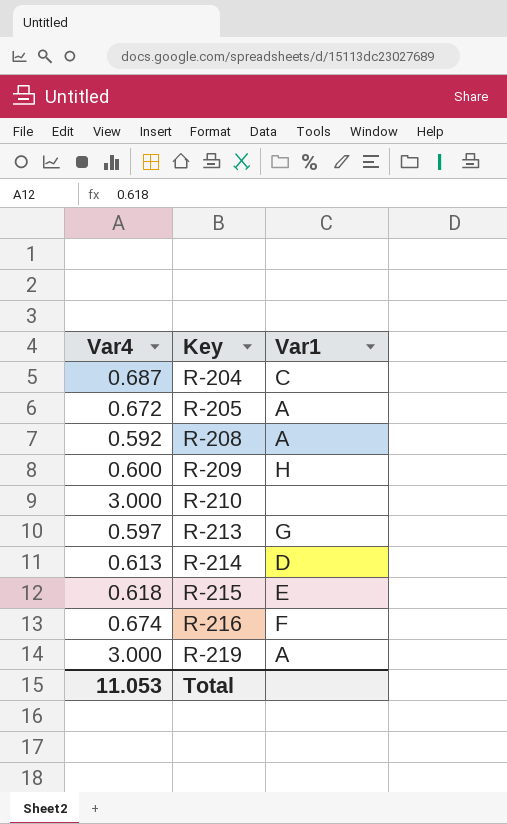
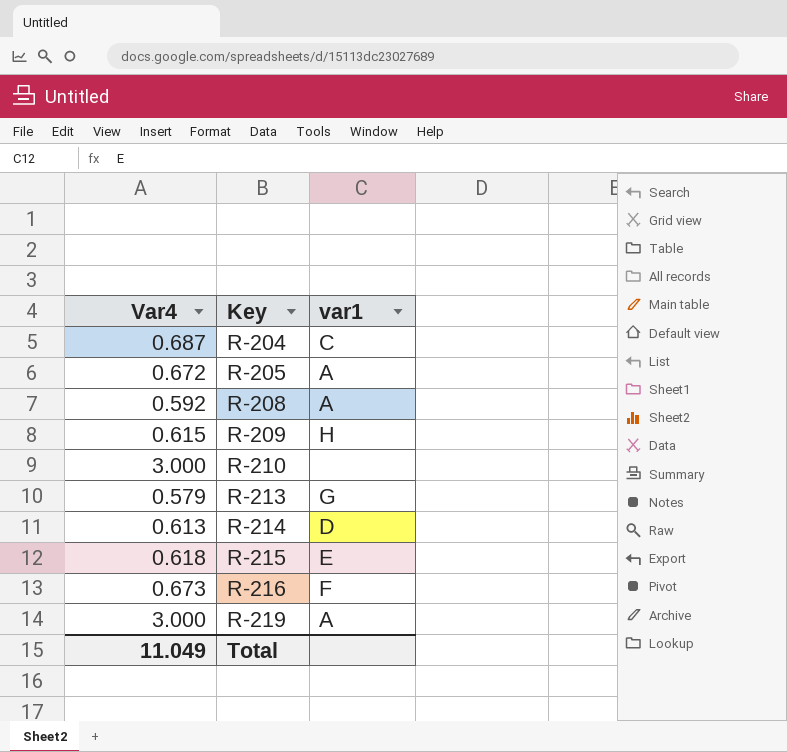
column name: Var1 -> var1
R-209 | Var4: 0.600 -> 0.615
R-213 | Var4: 0.597 -> 0.579
R-216 | Var4: 0.674 -> 0.673
Total | Var4: 11.053 -> 11.049

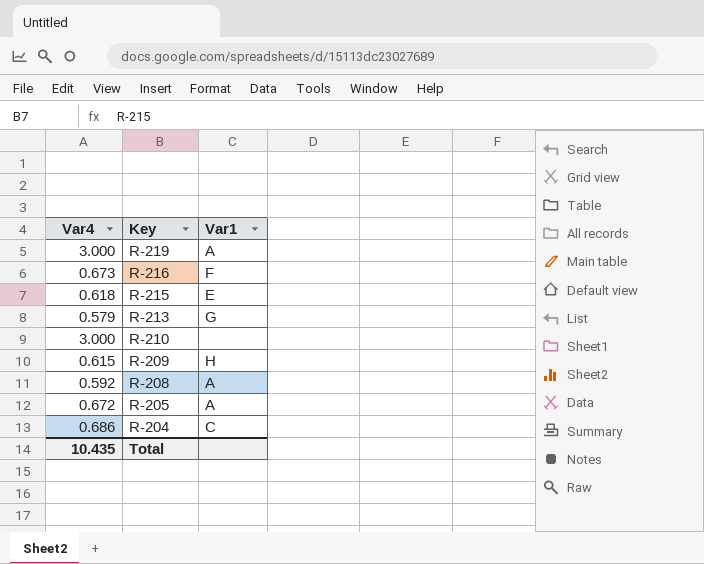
row order: Key ascending -> Key descending
column name: var1 -> Var1
row R-214: 0.613 | D -> none
R-204 | Var4: 0.687 -> 0.686
Total | Var4: 11.049 -> 10.435

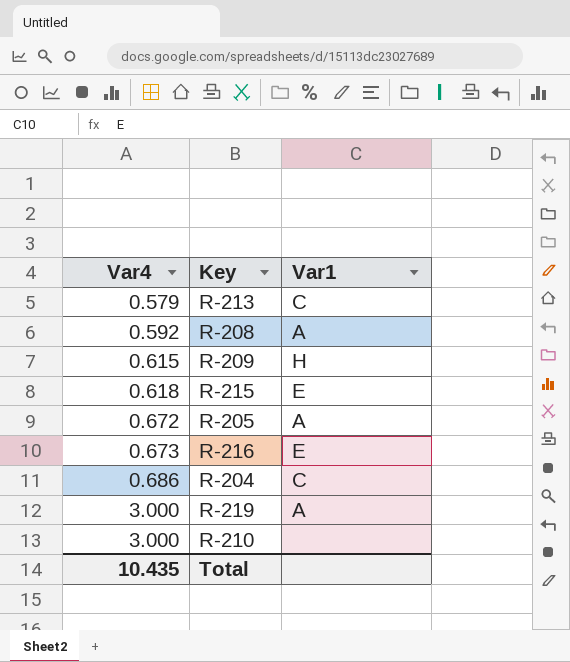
row order: Key descending -> Var4 ascending
R-213 | Var1: G -> C
R-216 | Var1: F -> E

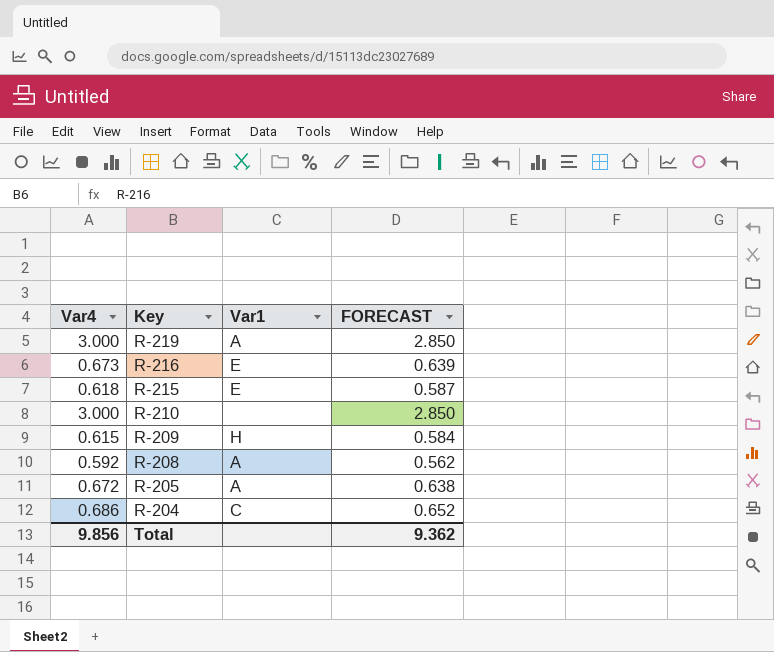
row order: Var4 ascending -> Key descending
column FORECAST | formula: none -> [Var4] * 0.95
row R-213: 0.579 | C -> none
Total | Var4: 10.435 -> 9.856

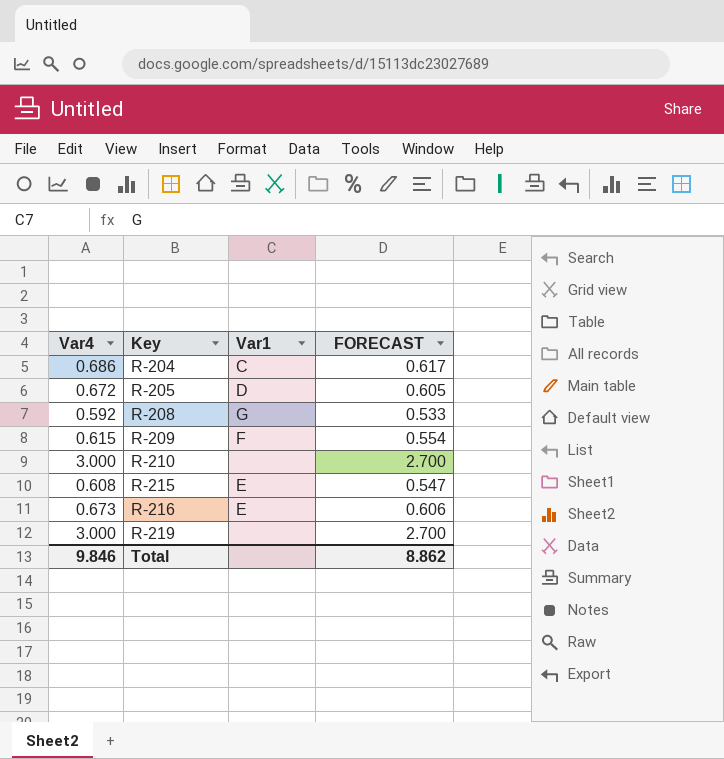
row order: Key descending -> Key ascending
column FORECAST | formula: [Var4] * 0.95 -> [Var4] * 0.9
R-205 | Var1: A -> D
R-208 | Var1: A -> G
R-209 | Var1: H -> F
R-215 | Var4: 0.618 -> 0.608
R-219 | Var1: A -> none
Total | Var4: 9.856 -> 9.846
Total | FORECAST: 9.362 -> 8.862

